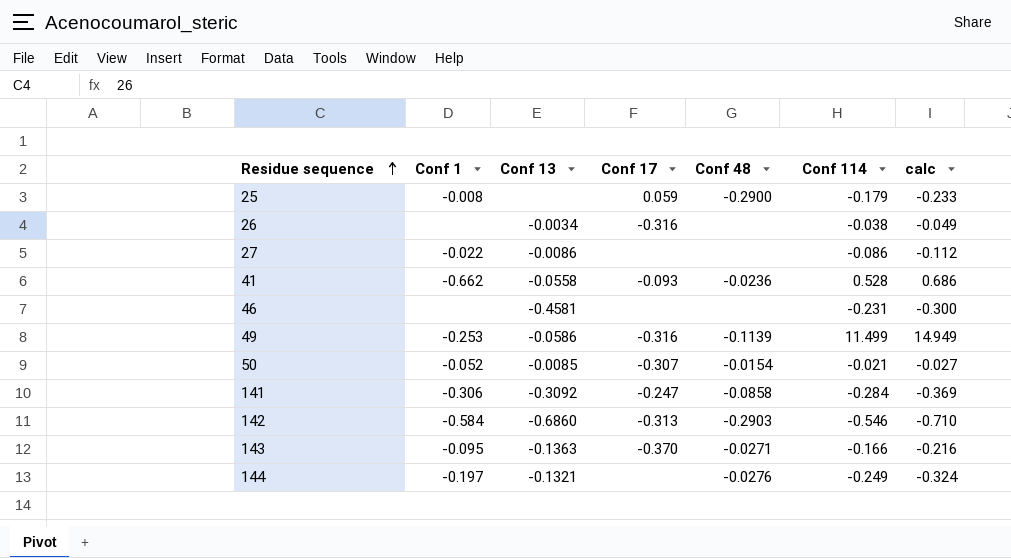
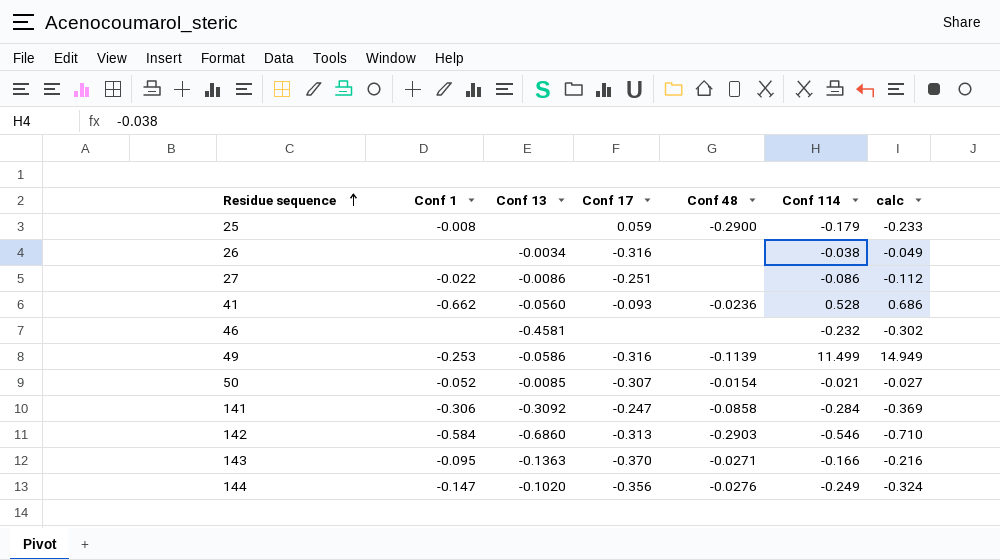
27 | Conf 17: none -> -0.251
41 | Conf 13: -0.0558 -> -0.0560
46 | Conf 114: -0.231 -> -0.232
46 | calc: -0.300 -> -0.302
144 | Conf 1: -0.197 -> -0.147
144 | Conf 13: -0.1321 -> -0.1020
144 | Conf 17: none -> -0.356

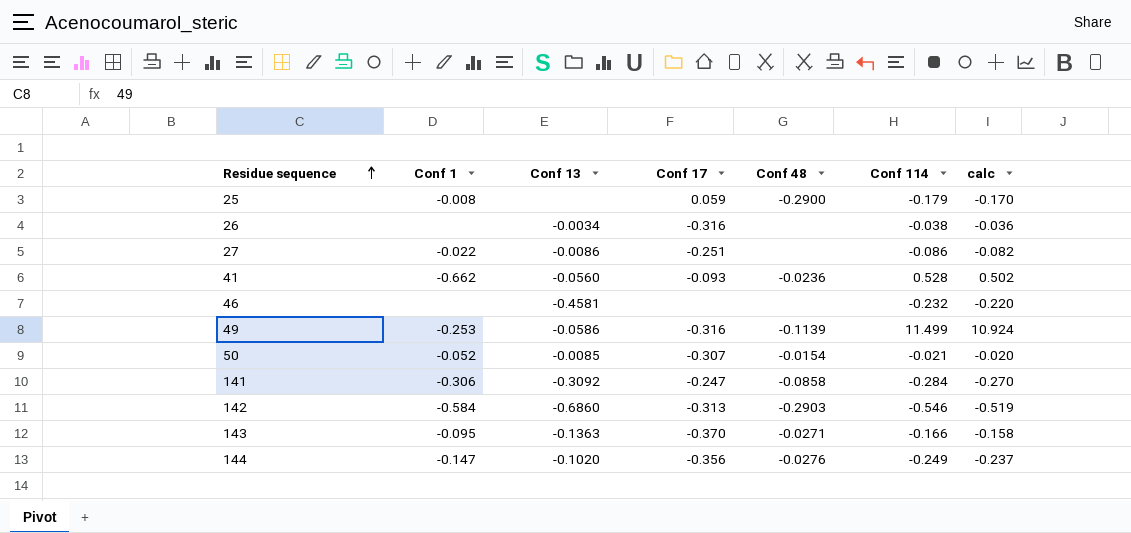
column calc | formula: [Conf 114] * 1.3 -> [Conf 114] * 0.95

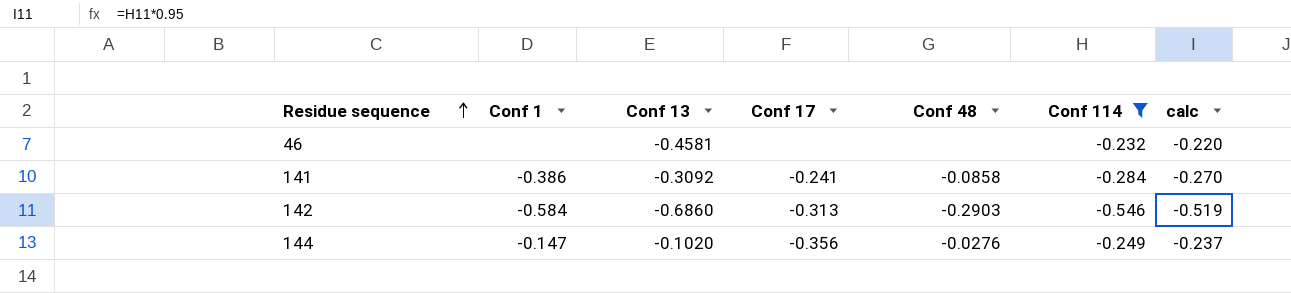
filter: none -> Conf 114 <= -0.232
141 | Conf 1: -0.306 -> -0.386
141 | Conf 17: -0.247 -> -0.241

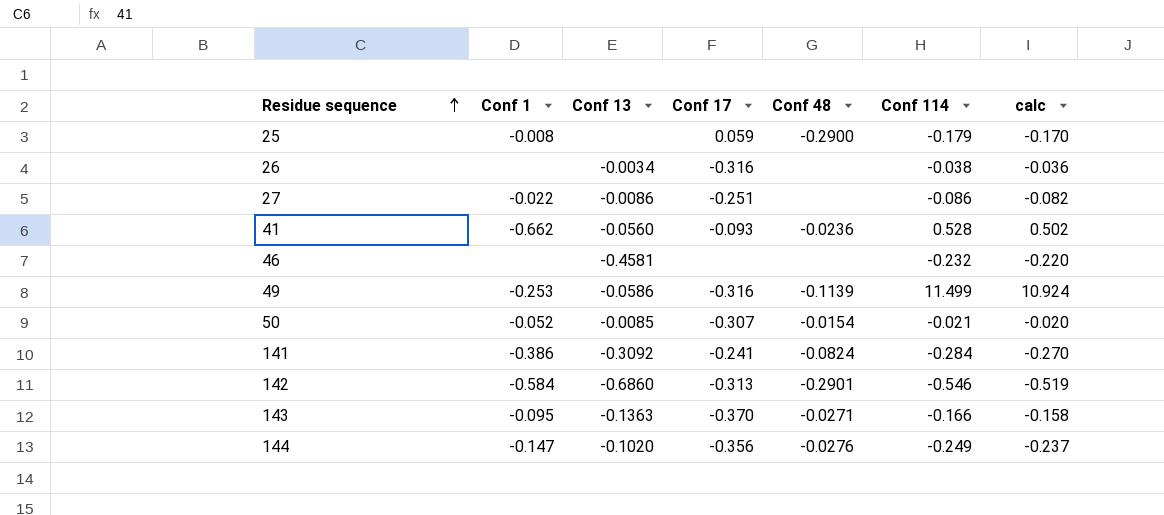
filter: Conf 114 <= -0.232 -> none
141 | Conf 48: -0.0858 -> -0.0824
142 | Conf 48: -0.2903 -> -0.2901

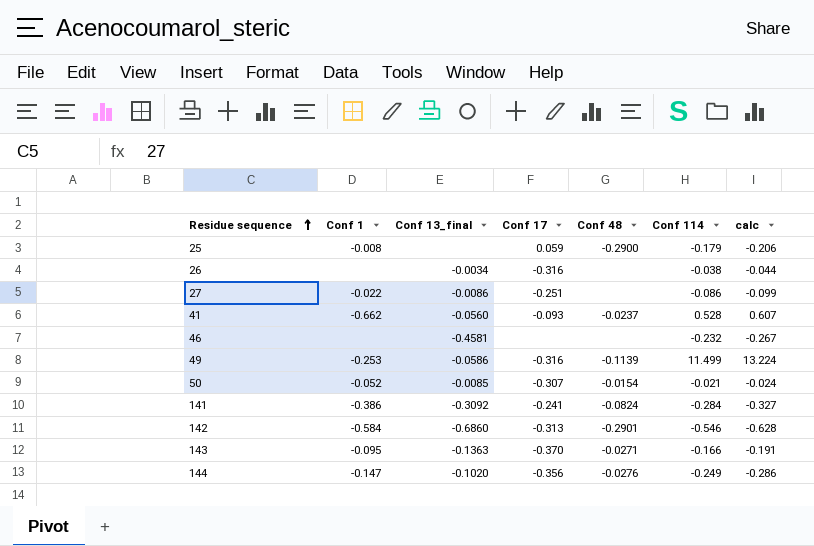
column name: Conf 13 -> Conf 13_final
column calc | formula: [Conf 114] * 0.95 -> [Conf 114] * 1.15
41 | Conf 48: -0.0236 -> -0.0237

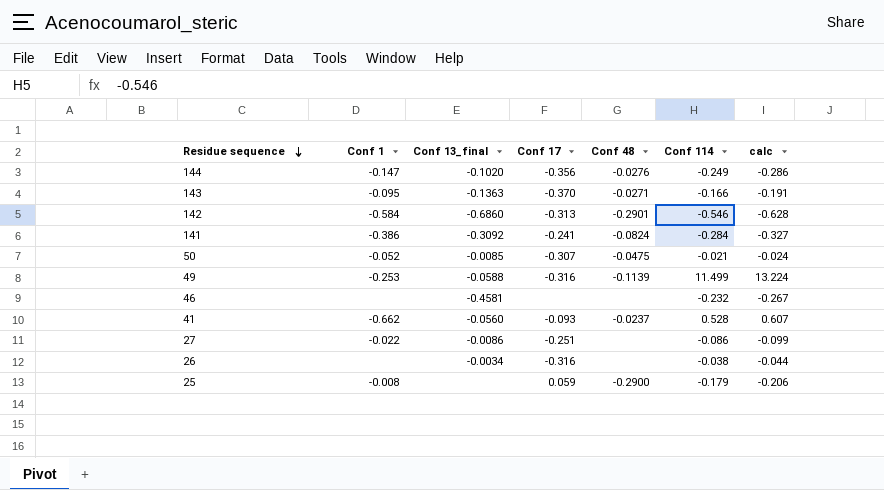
row order: Residue sequence ascending -> Residue sequence descending
50 | Conf 48: -0.0154 -> -0.0475
49 | Conf 13_final: -0.0586 -> -0.0588

